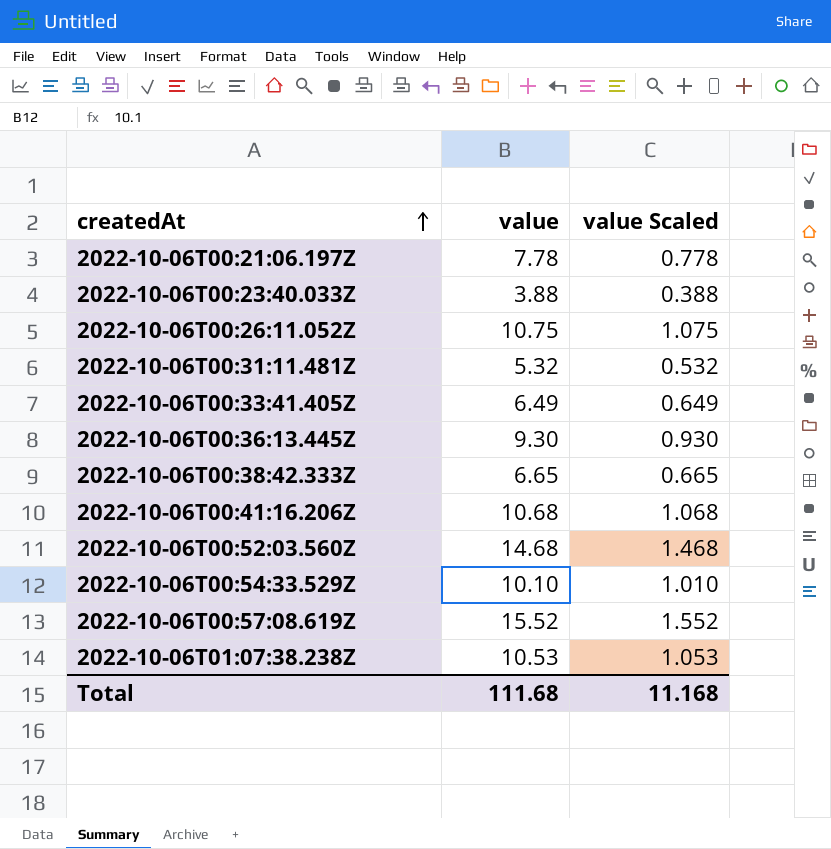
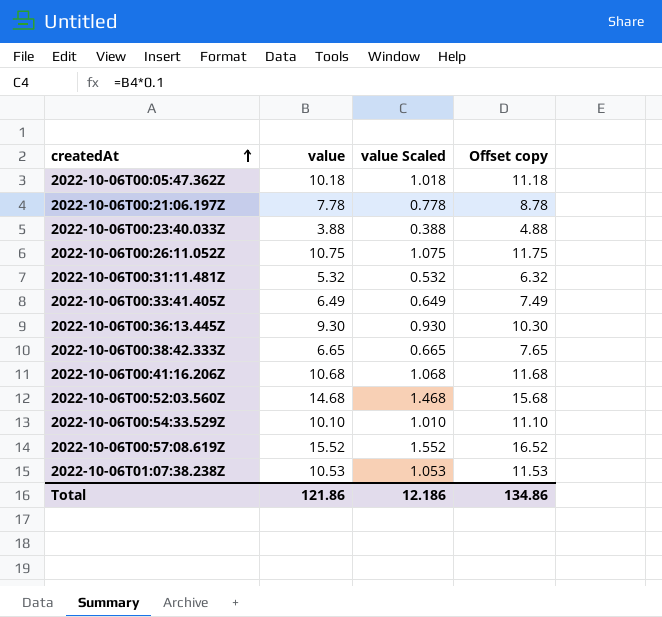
column Offset copy | formula: none -> [value] + 1
row 2022-10-06T00:05:47.362Z: none -> 10.18 | 1.018 | 11.18
Total | value: 111.68 -> 121.86
Total | value Scaled: 11.168 -> 12.186

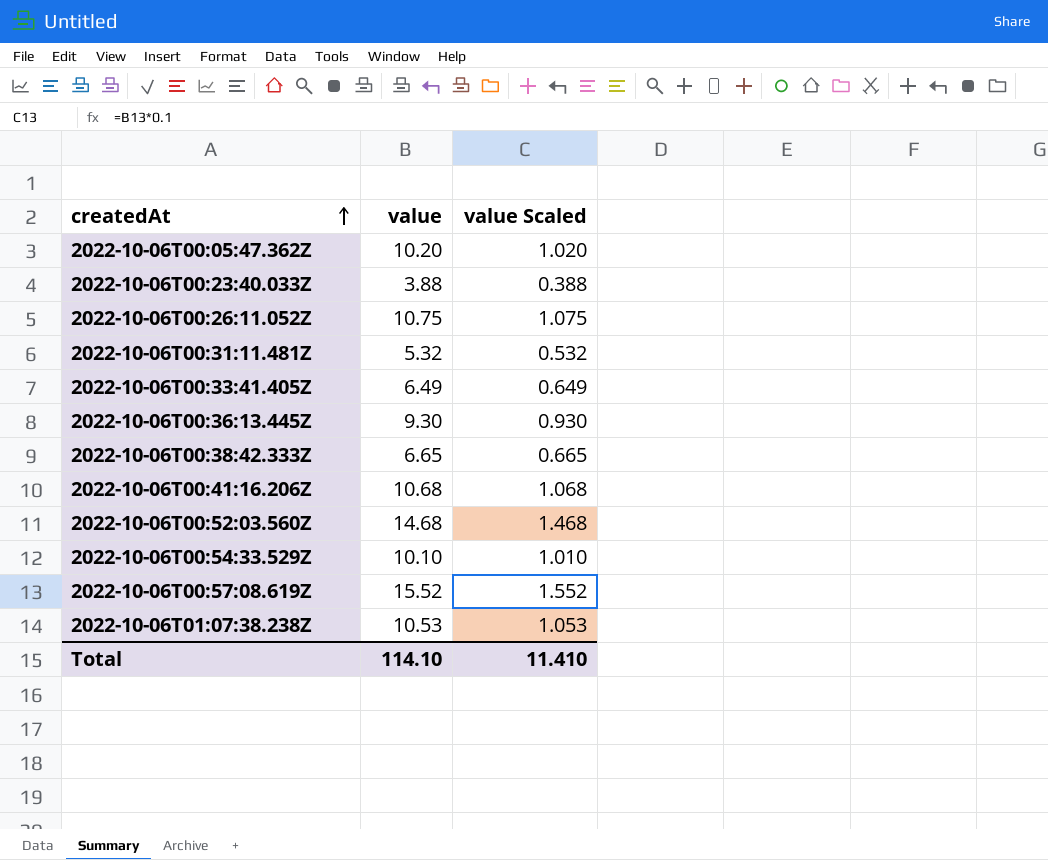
column Offset copy | formula: [value] + 1 -> none
row 2022-10-06T00:21:06.197Z: 7.78 | 0.778 | 8.78 -> none
2022-10-06T00:05:47.362Z | value: 10.18 -> 10.20
2022-10-06T00:05:47.362Z | value Scaled: 1.018 -> 1.020
Total | value: 121.86 -> 114.10
Total | value Scaled: 12.186 -> 11.410

